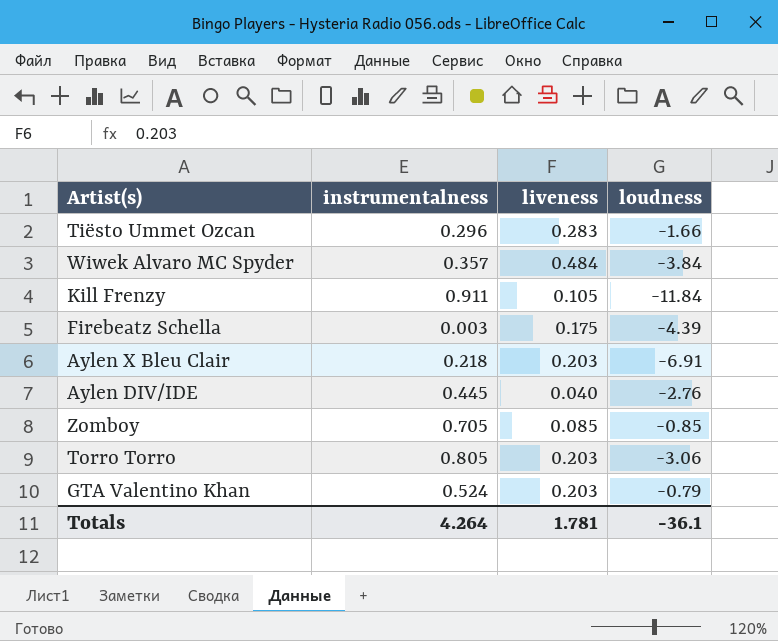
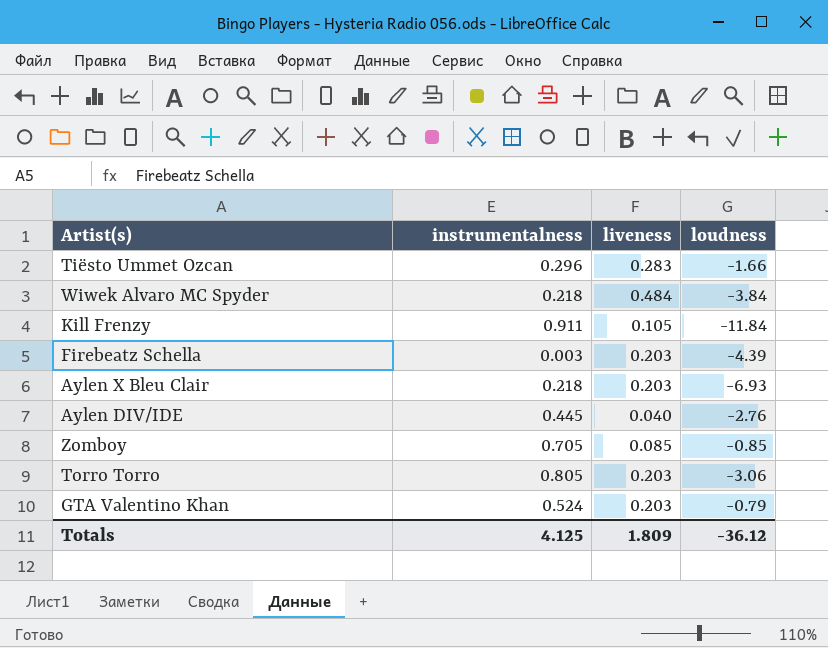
Wiwek Alvaro MC Spyder | instrumentalness: 0.357 -> 0.218
Firebeatz Schella | liveness: 0.175 -> 0.203
Aylen X Bleu Clair | loudness: -6.91 -> -6.93
Totals | instrumentalness: 4.264 -> 4.125
Totals | liveness: 1.781 -> 1.809
Totals | loudness: -36.1 -> -36.12

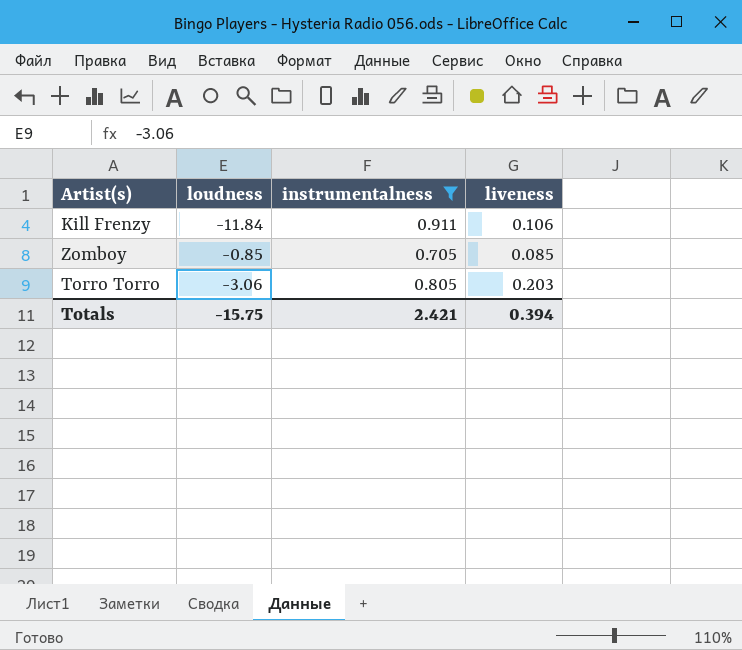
filter: none -> instrumentalness >= 0.705
column loudness | position: 4 -> 2
Kill Frenzy | liveness: 0.105 -> 0.106
Totals | loudness: -36.12 -> -15.75
Totals | instrumentalness: 4.125 -> 2.421
Totals | liveness: 1.809 -> 0.394

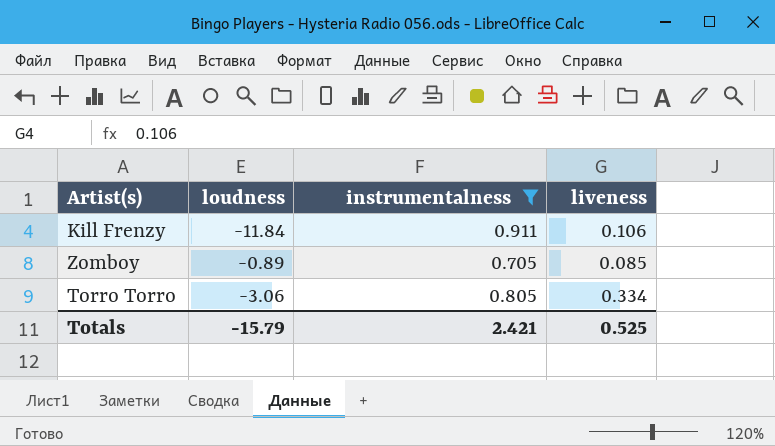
Zomboy | loudness: -0.85 -> -0.89
Torro Torro | liveness: 0.203 -> 0.334
Totals | loudness: -15.75 -> -15.79
Totals | liveness: 0.394 -> 0.525

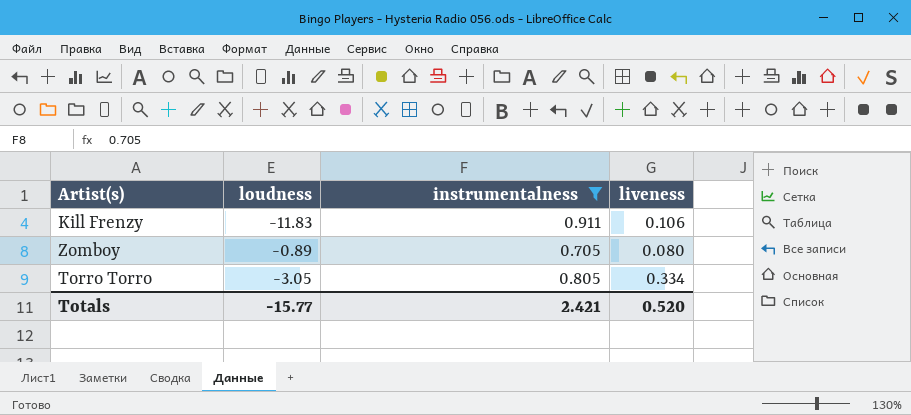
Kill Frenzy | loudness: -11.84 -> -11.83
Zomboy | liveness: 0.085 -> 0.080
Torro Torro | loudness: -3.06 -> -3.05
Totals | loudness: -15.79 -> -15.77
Totals | liveness: 0.525 -> 0.520

